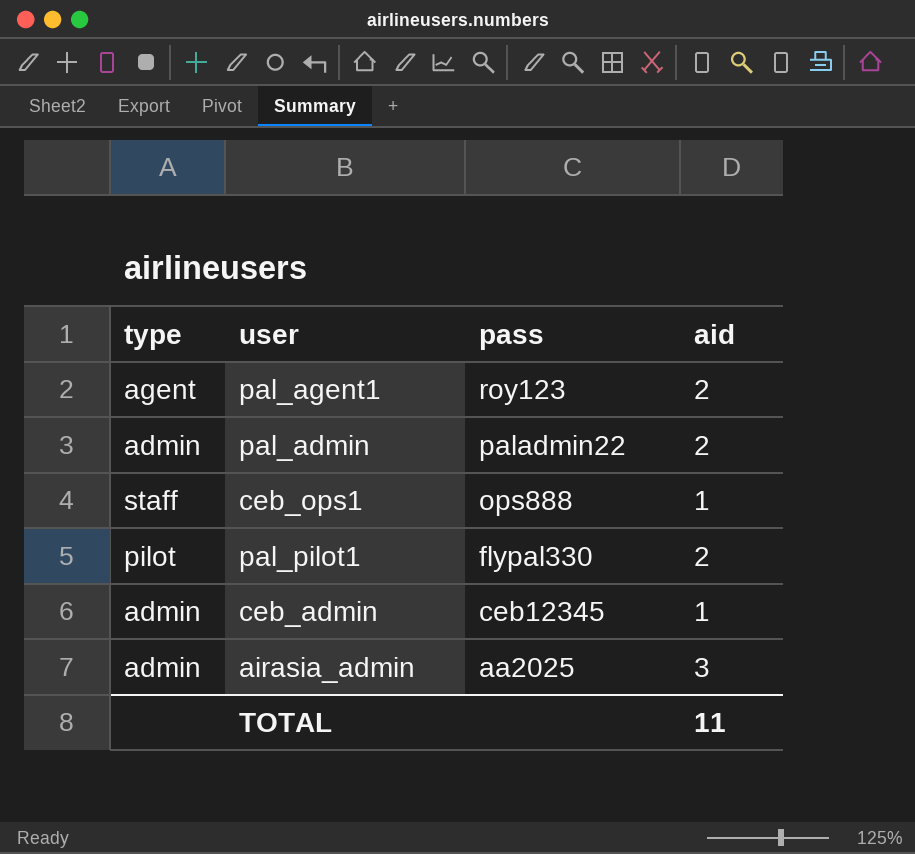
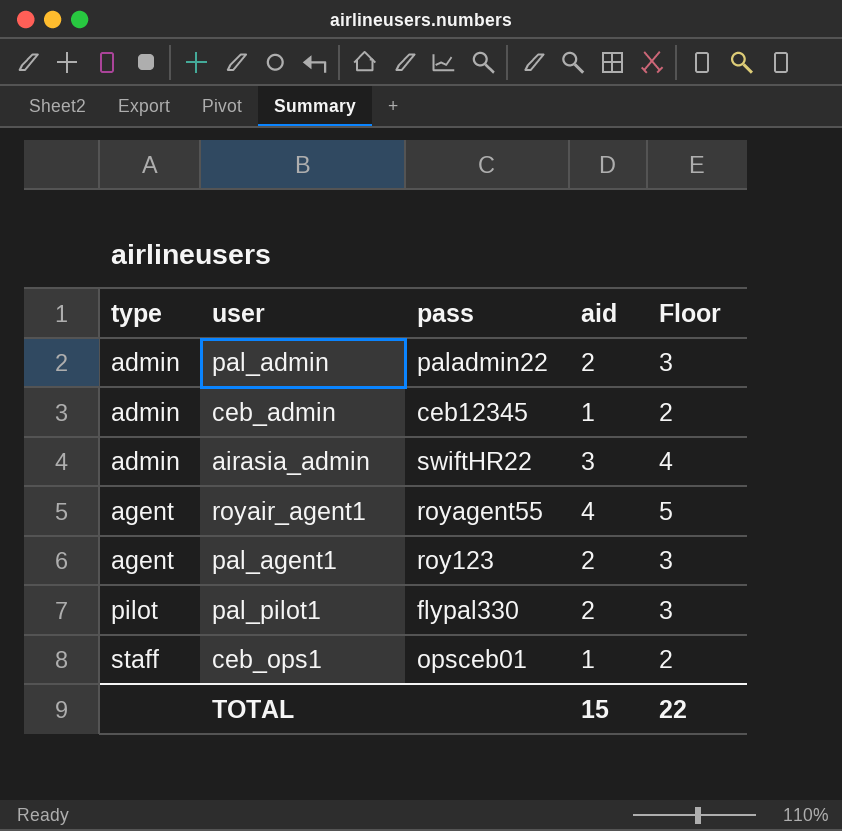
row order: pass descending -> type ascending
column Floor | formula: none -> [aid] + 1
airasia_admin | pass: aa2025 -> swiftHR22
row royair_agent1: none -> agent | royagent55 | 4 | 5
ceb_ops1 | pass: ops888 -> opsceb01
TOTAL | aid: 11 -> 15

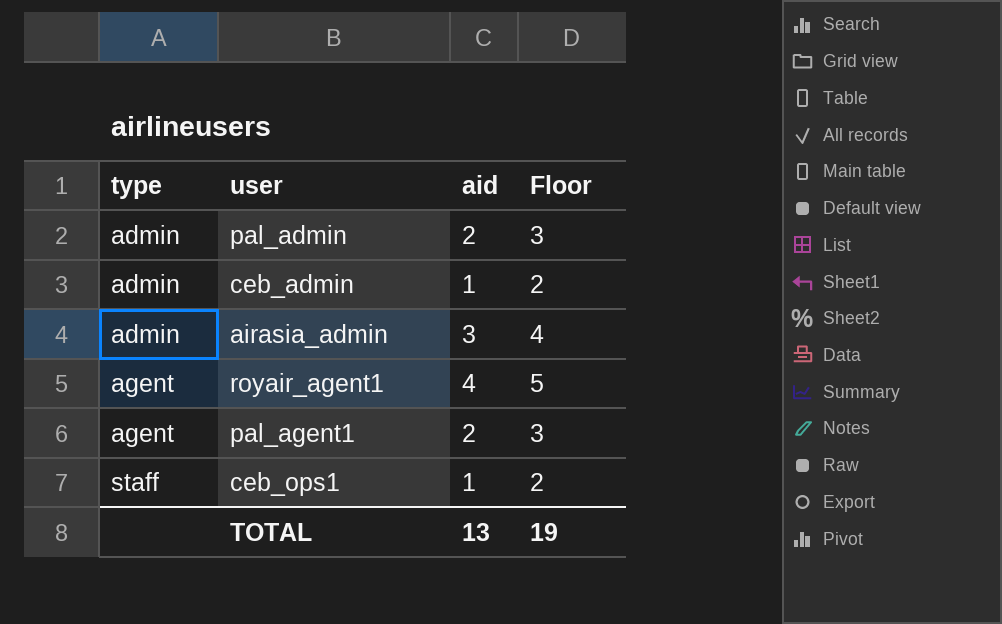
column pass | position: 3 -> none
row pal_pilot1: pilot | flypal330 | 2 | 3 -> none
TOTAL | aid: 15 -> 13
TOTAL | Floor: 22 -> 19

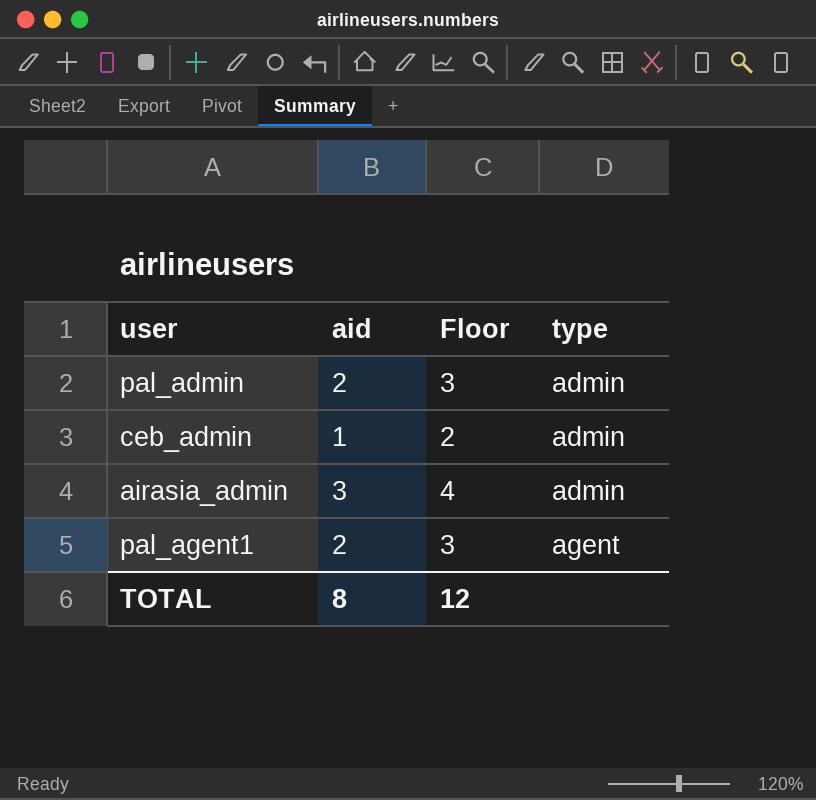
column type | position: 1 -> 4
row royair_agent1: agent | 4 | 5 -> none
row ceb_ops1: staff | 1 | 2 -> none
TOTAL | aid: 13 -> 8
TOTAL | Floor: 19 -> 12

